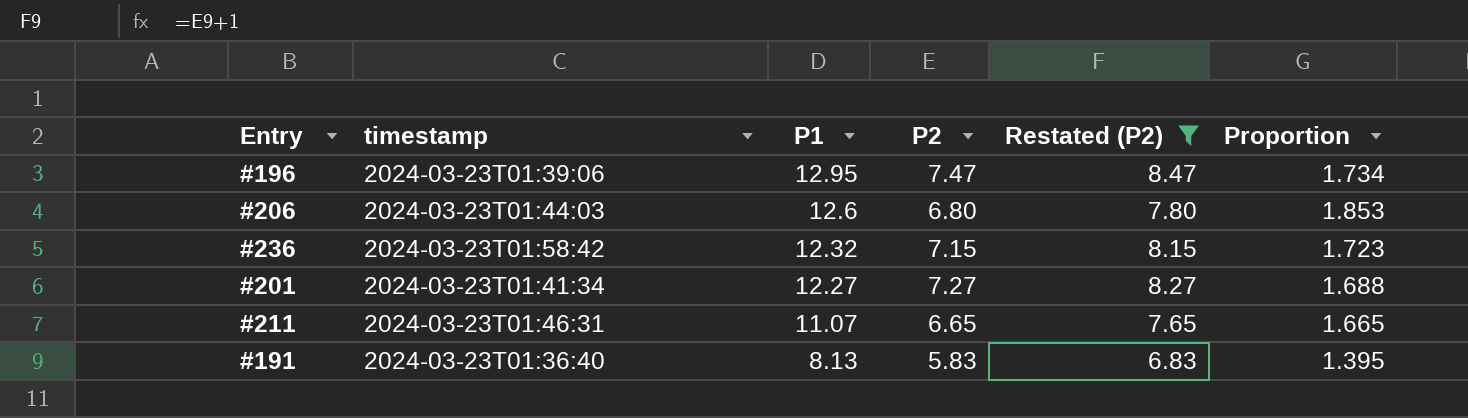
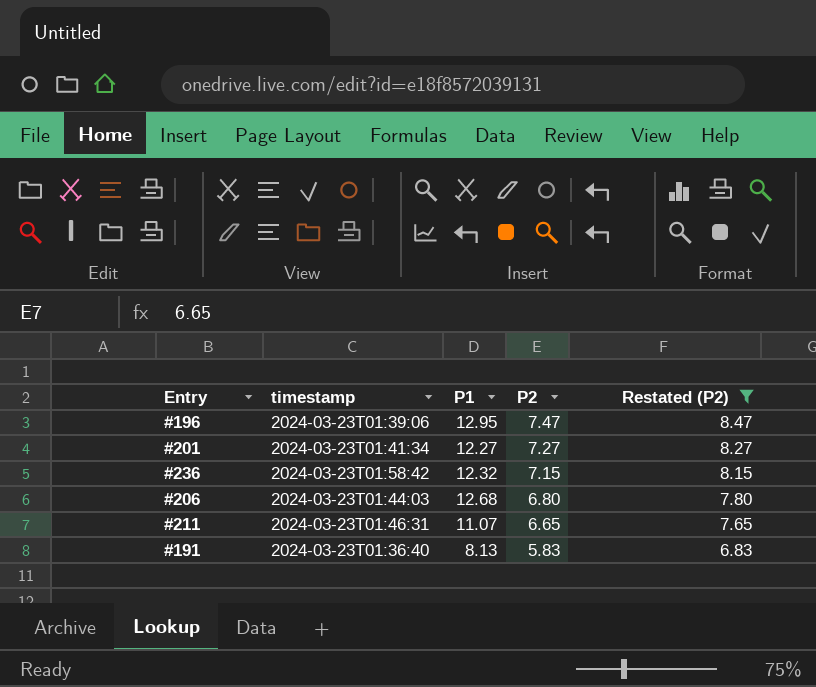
row order: P1 descending -> P2 descending
column Proportion | formula: [P1] / [P2] -> none
#206 | P1: 12.6 -> 12.68

